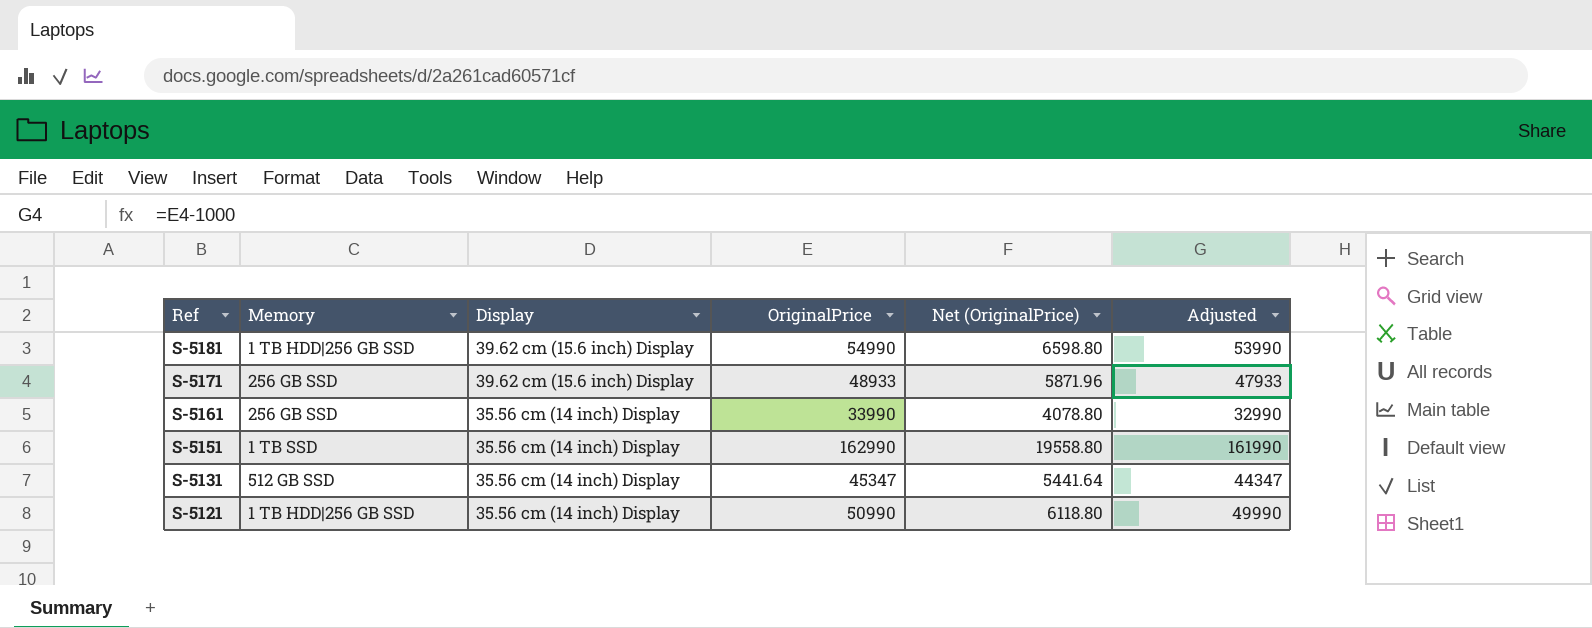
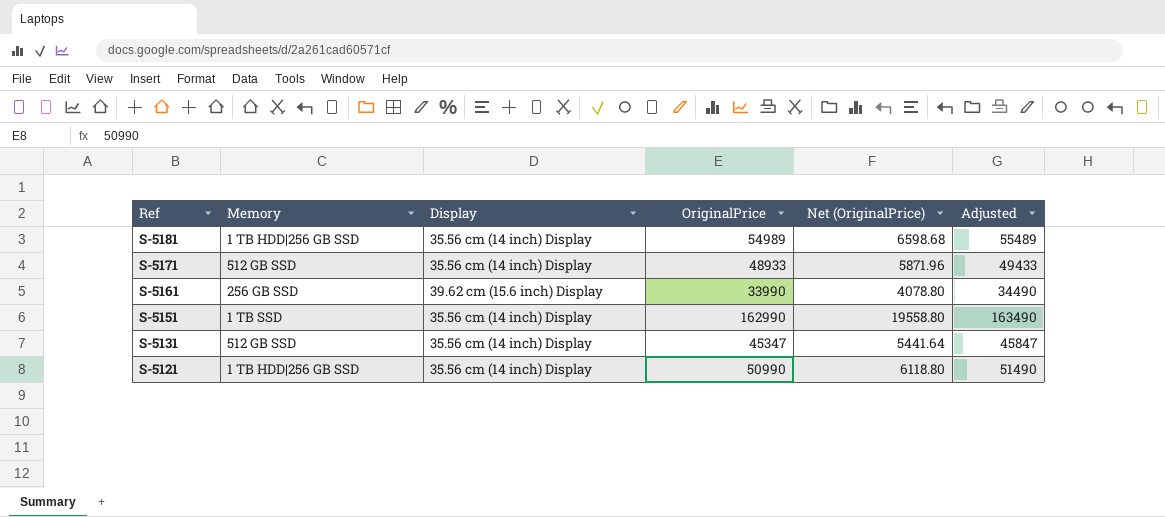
column Adjusted | formula: [OriginalPrice] - 1000 -> [OriginalPrice] + 500
S-5181 | Display: 39.62 cm (15.6 inch) Display -> 35.56 cm (14 inch) Display
S-5181 | OriginalPrice: 54990 -> 54989
S-5181 | Net (OriginalPrice): 6598.80 -> 6598.68
S-5171 | Memory: 256 GB SSD -> 512 GB SSD
S-5171 | Display: 39.62 cm (15.6 inch) Display -> 35.56 cm (14 inch) Display
S-5161 | Display: 35.56 cm (14 inch) Display -> 39.62 cm (15.6 inch) Display

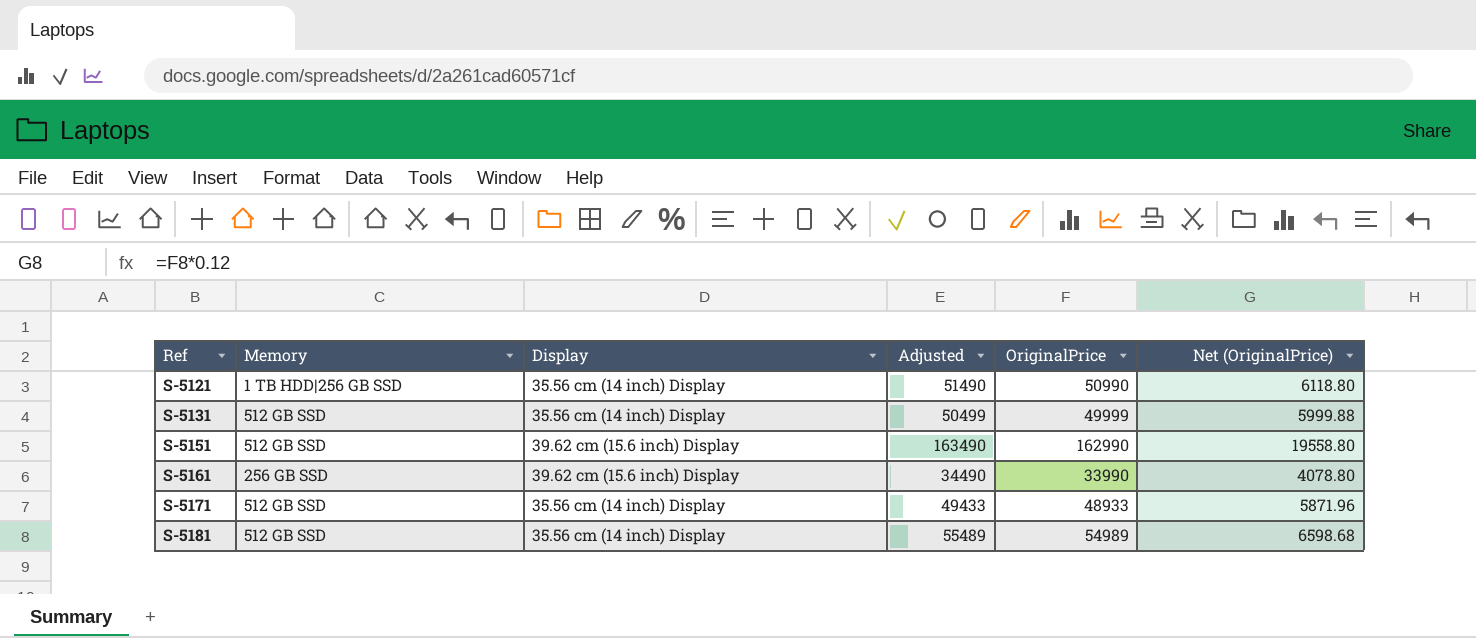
row order: Ref descending -> Ref ascending
column Adjusted | position: 6 -> 4
S-5131 | Adjusted: 45847 -> 50499
S-5131 | OriginalPrice: 45347 -> 49999
S-5131 | Net (OriginalPrice): 5441.64 -> 5999.88
S-5151 | Memory: 1 TB SSD -> 512 GB SSD
S-5151 | Display: 35.56 cm (14 inch) Display -> 39.62 cm (15.6 inch) Display
S-5181 | Memory: 1 TB HDD|256 GB SSD -> 512 GB SSD

